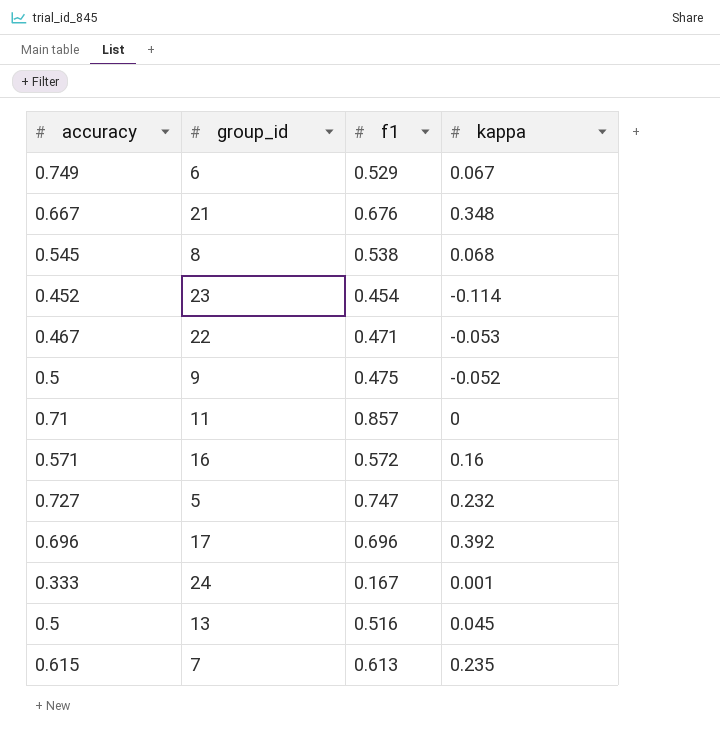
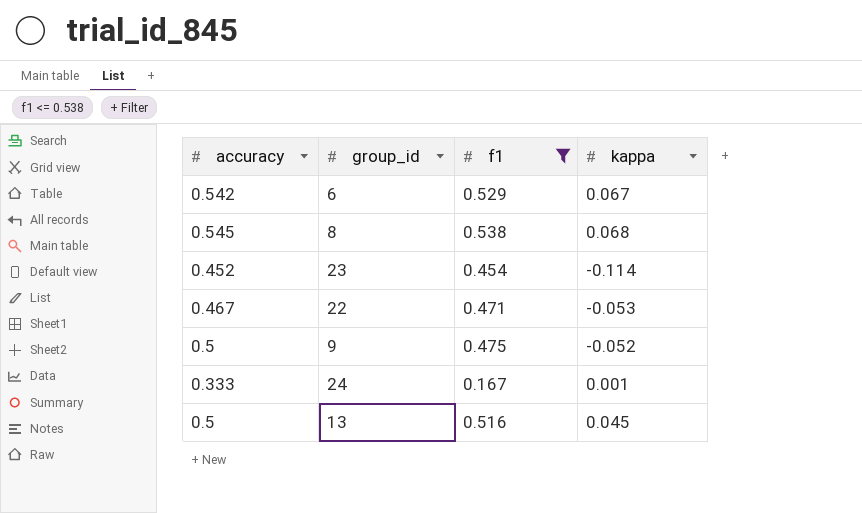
filter: none -> f1 <= 0.538
6 | accuracy: 0.749 -> 0.542

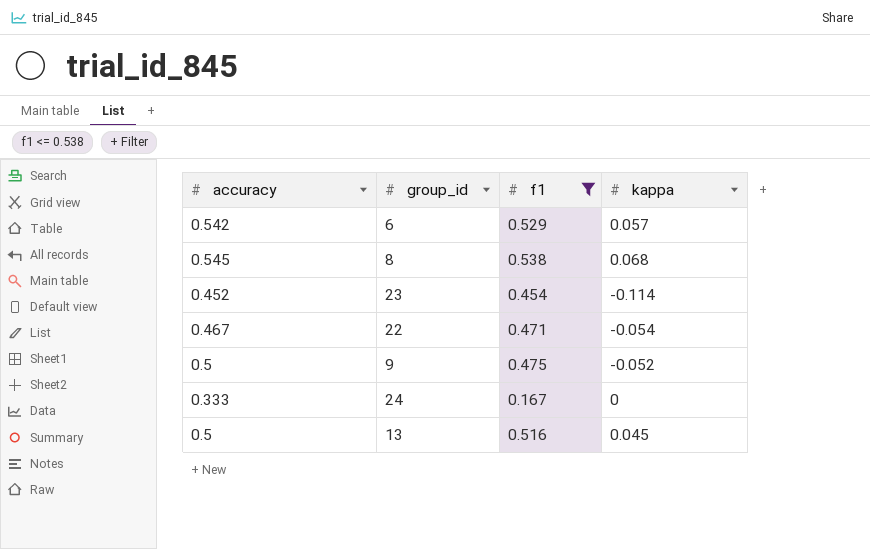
6 | kappa: 0.067 -> 0.057
22 | kappa: -0.053 -> -0.054
24 | kappa: 0.001 -> 0

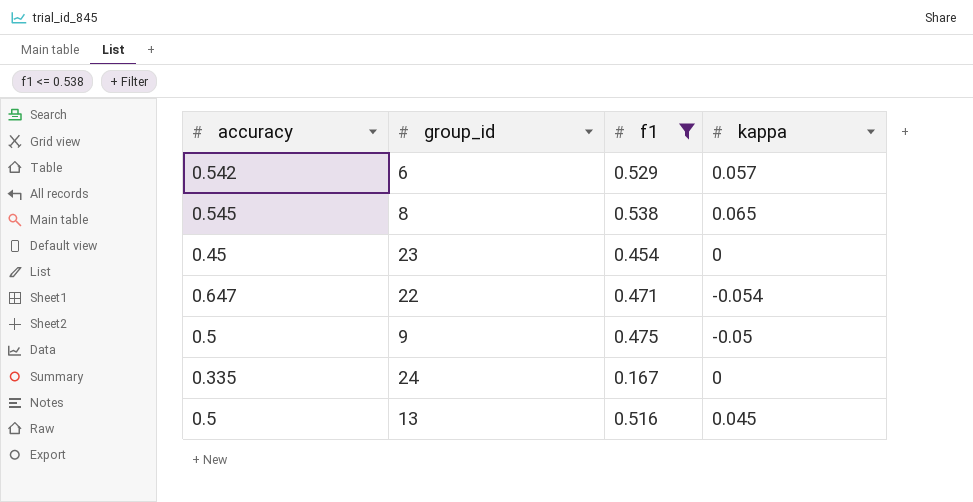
8 | kappa: 0.068 -> 0.065
23 | accuracy: 0.452 -> 0.45
23 | kappa: -0.114 -> 0
22 | accuracy: 0.467 -> 0.647
9 | kappa: -0.052 -> -0.05
24 | accuracy: 0.333 -> 0.335

